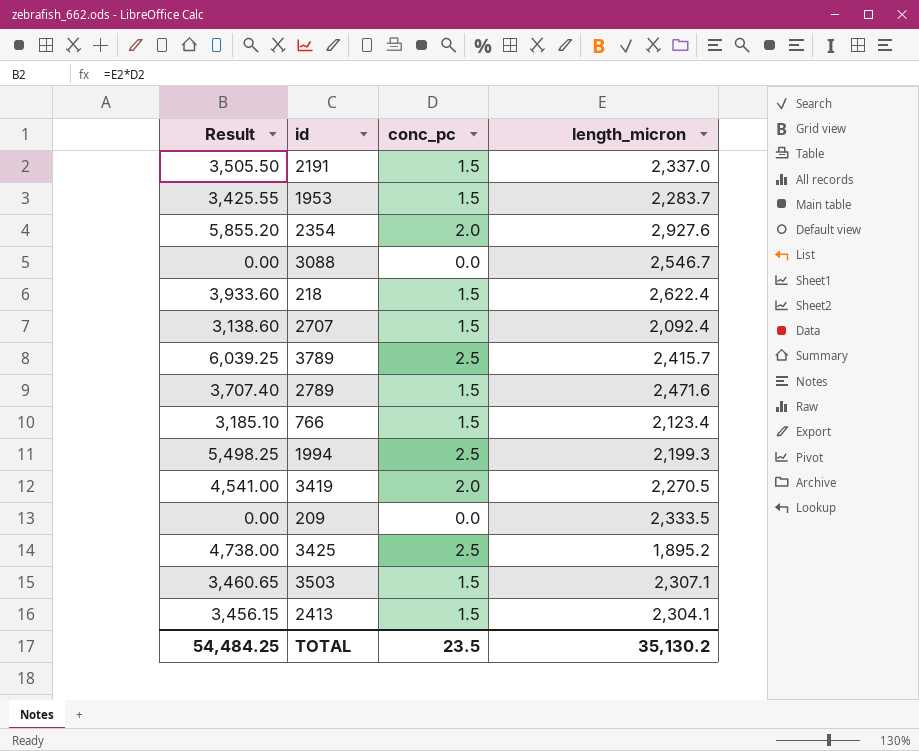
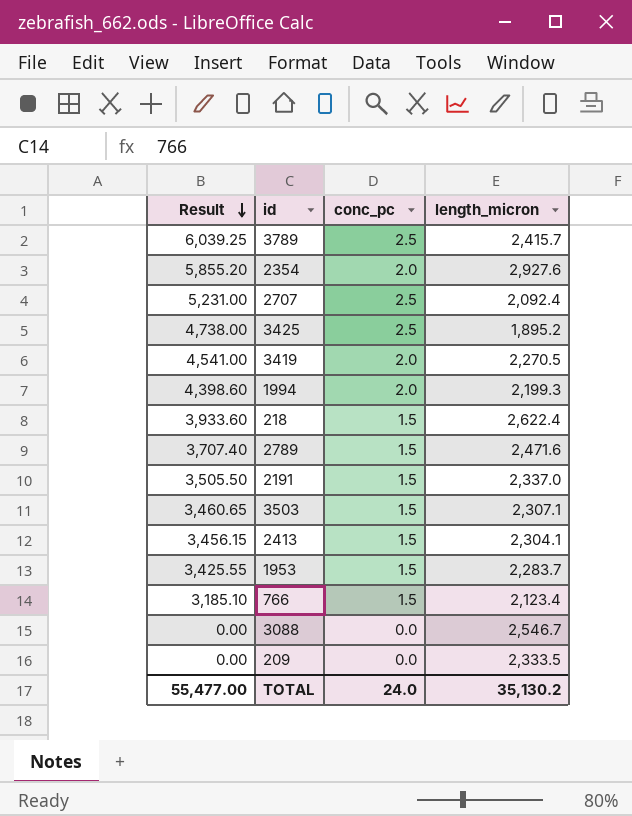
row order: none -> Result descending
2707 | Result: 3,138.60 -> 5,231.00
2707 | conc_pc: 1.5 -> 2.5
1994 | Result: 5,498.25 -> 4,398.60
1994 | conc_pc: 2.5 -> 2.0
TOTAL | Result: 54,484.25 -> 55,477.00
TOTAL | conc_pc: 23.5 -> 24.0

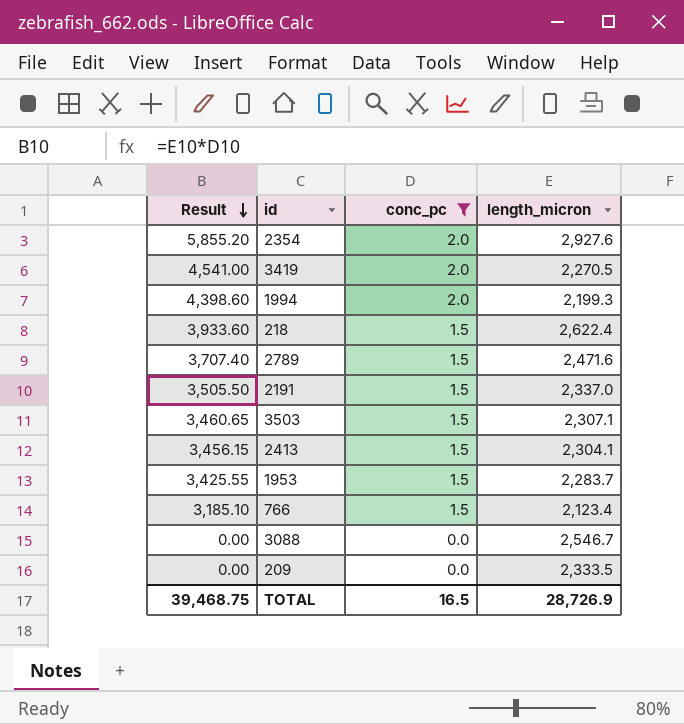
filter: none -> conc_pc != 2.5
TOTAL | Result: 55,477.00 -> 39,468.75
TOTAL | conc_pc: 24.0 -> 16.5
TOTAL | length_micron: 35,130.2 -> 28,726.9

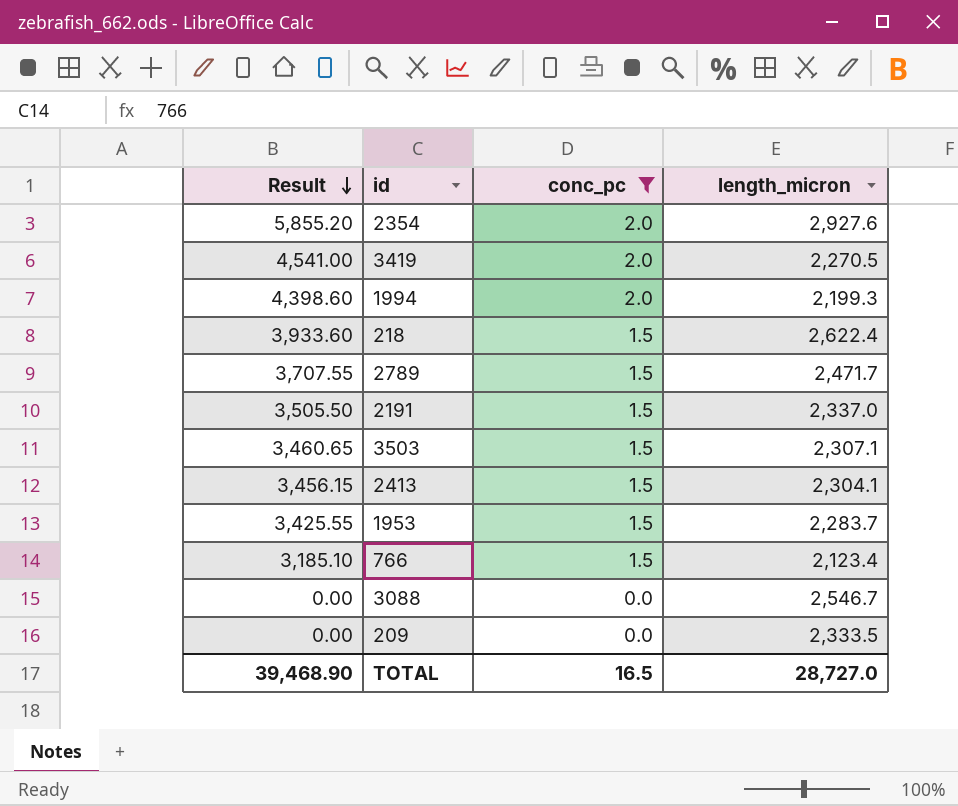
2789 | Result: 3,707.40 -> 3,707.55
2789 | length_micron: 2,471.6 -> 2,471.7
TOTAL | Result: 39,468.75 -> 39,468.90
TOTAL | length_micron: 28,726.9 -> 28,727.0

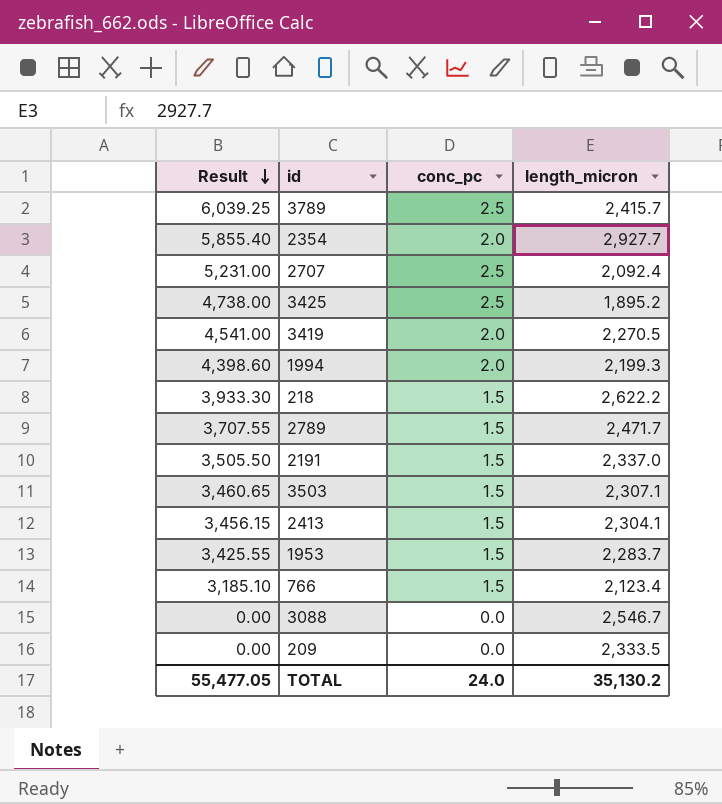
filter: conc_pc != 2.5 -> none
2354 | Result: 5,855.20 -> 5,855.40
2354 | length_micron: 2,927.6 -> 2,927.7
218 | Result: 3,933.60 -> 3,933.30
218 | length_micron: 2,622.4 -> 2,622.2
TOTAL | Result: 39,468.90 -> 55,477.05
TOTAL | conc_pc: 16.5 -> 24.0
TOTAL | length_micron: 28,727.0 -> 35,130.2

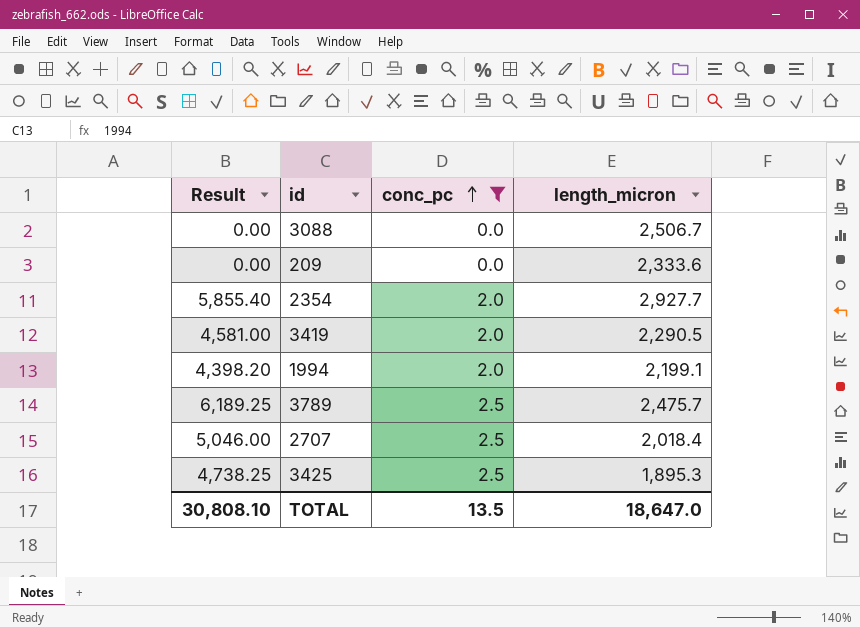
filter: none -> conc_pc != 1.5
row order: Result descending -> conc_pc ascending
3088 | length_micron: 2,546.7 -> 2,506.7
209 | length_micron: 2,333.5 -> 2,333.6
3419 | Result: 4,541.00 -> 4,581.00
3419 | length_micron: 2,270.5 -> 2,290.5
1994 | Result: 4,398.60 -> 4,398.20
1994 | length_micron: 2,199.3 -> 2,199.1
3789 | Result: 6,039.25 -> 6,189.25
3789 | length_micron: 2,415.7 -> 2,475.7
2707 | Result: 5,231.00 -> 5,046.00
2707 | length_micron: 2,092.4 -> 2,018.4
3425 | Result: 4,738.00 -> 4,738.25
3425 | length_micron: 1,895.2 -> 1,895.3
TOTAL | Result: 55,477.05 -> 30,808.10
TOTAL | conc_pc: 24.0 -> 13.5
TOTAL | length_micron: 35,130.2 -> 18,647.0

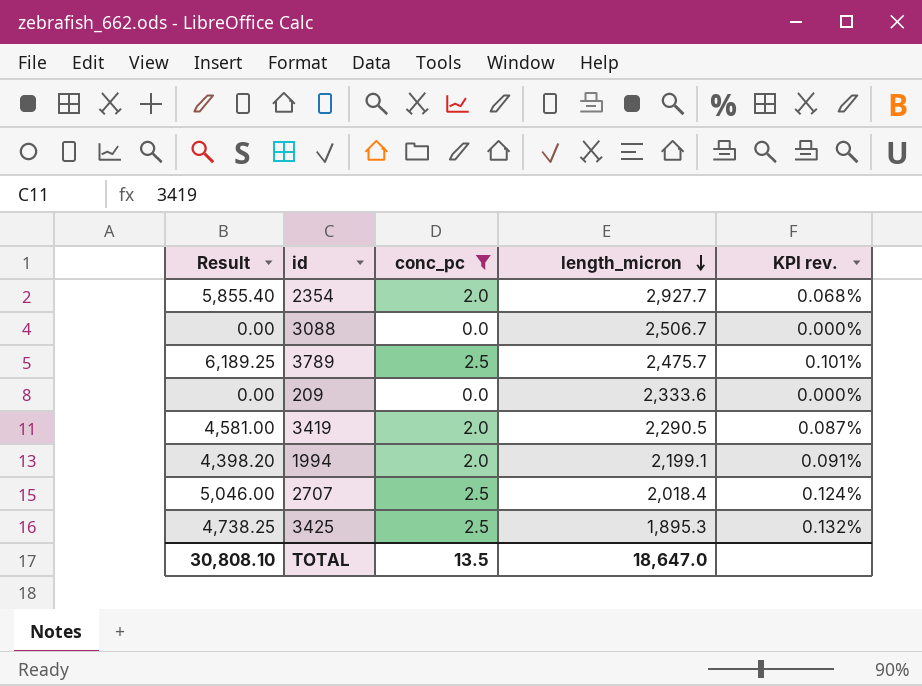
row order: conc_pc ascending -> length_micron descending
column KPI rev. | formula: none -> [conc_pc] / [length_micron]

